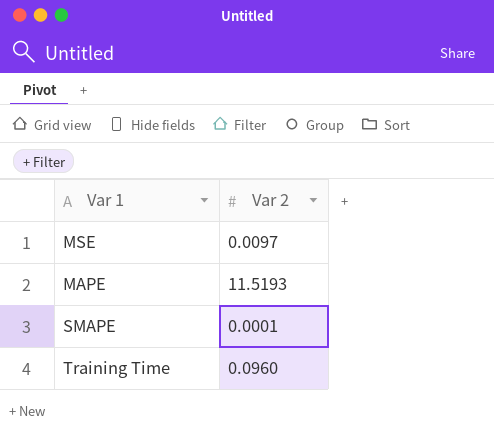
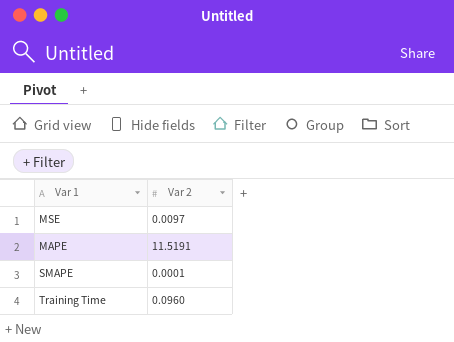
MAPE | Var 2: 11.5193 -> 11.5191

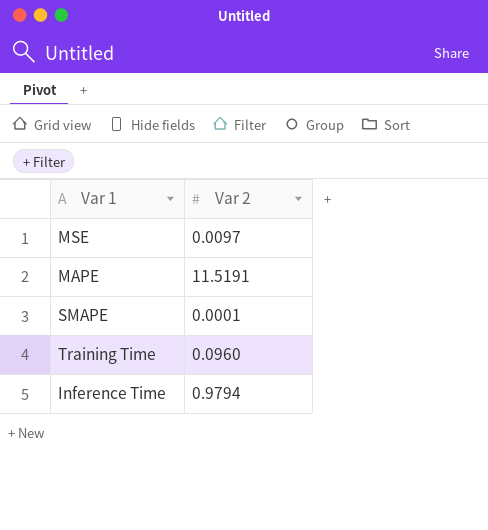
row Inference Time: none -> 0.9794

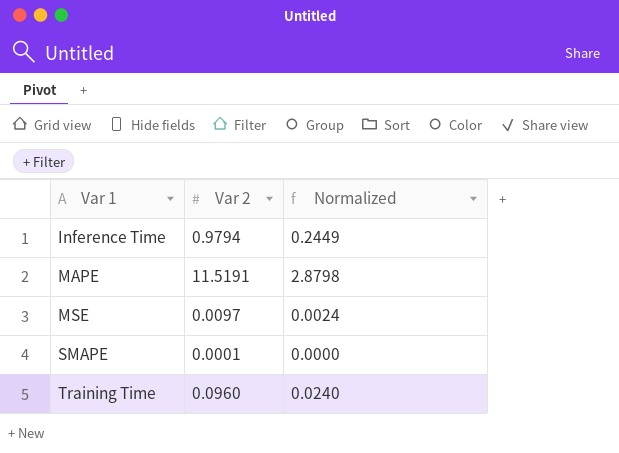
row order: none -> Var 1 ascending
column Normalized | formula: none -> [Var 2] * 0.25

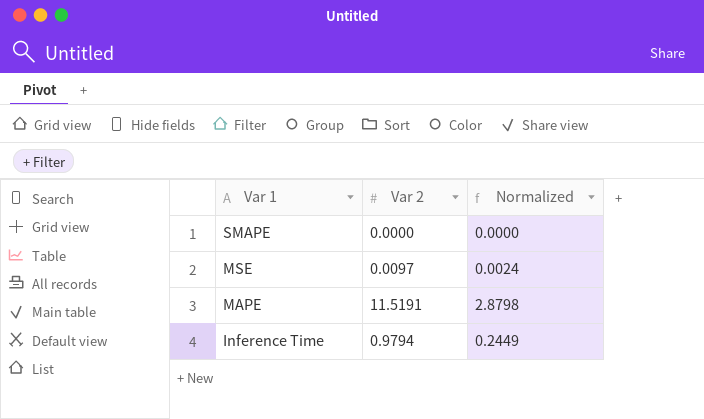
row order: Var 1 ascending -> Var 1 descending
row Training Time: 0.0960 | 0.0240 -> none
SMAPE | Var 2: 0.0001 -> 0.0000

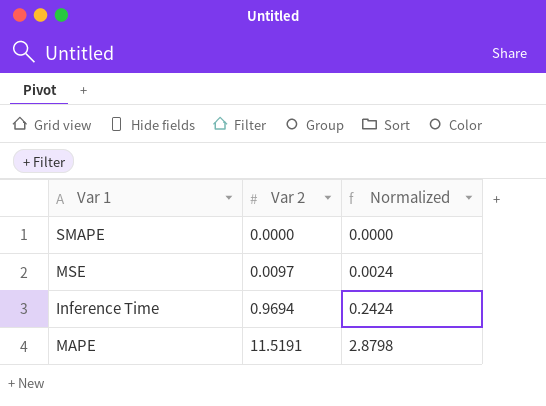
row order: Var 1 descending -> Var 2 ascending
Inference Time | Var 2: 0.9794 -> 0.9694
Inference Time | Normalized: 0.2449 -> 0.2424

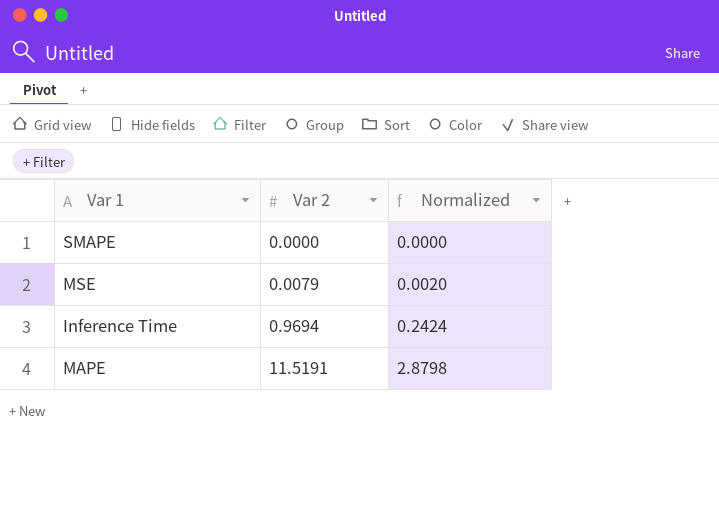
MSE | Var 2: 0.0097 -> 0.0079
MSE | Normalized: 0.0024 -> 0.0020

